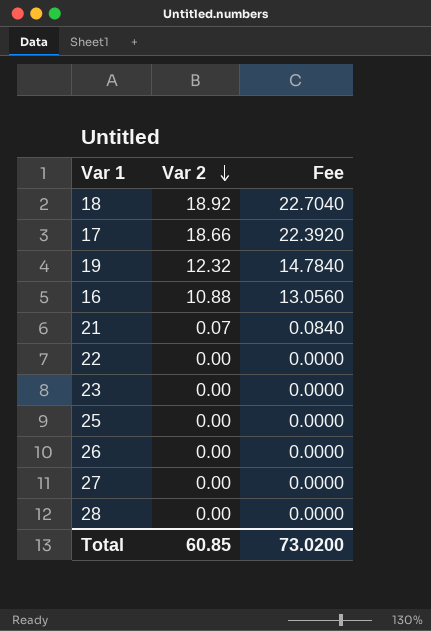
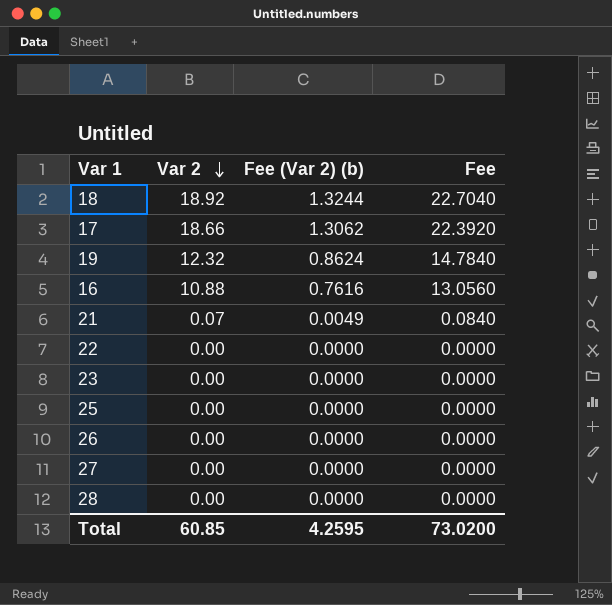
column Fee (Var 2) (b) | formula: none -> [Var 2] * 0.07

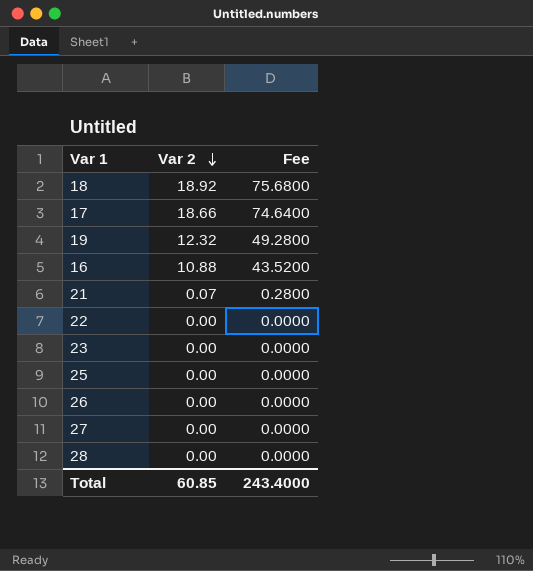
column Fee (Var 2) (b) | formula: [Var 2] * 0.07 -> none
column Fee | formula: [Var 2] * 1.2 -> [Var 2] * 4
Total | Fee: 73.0200 -> 243.4000

